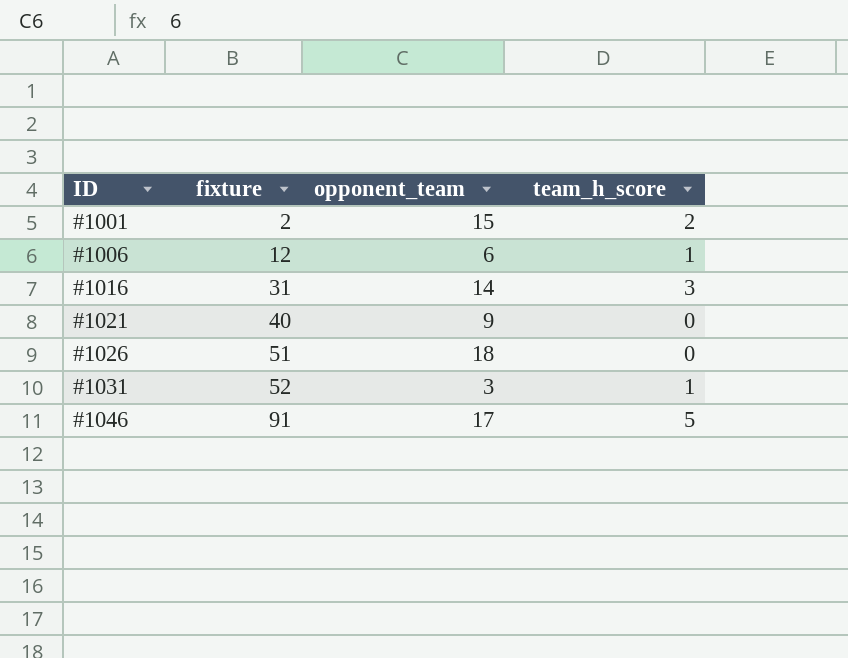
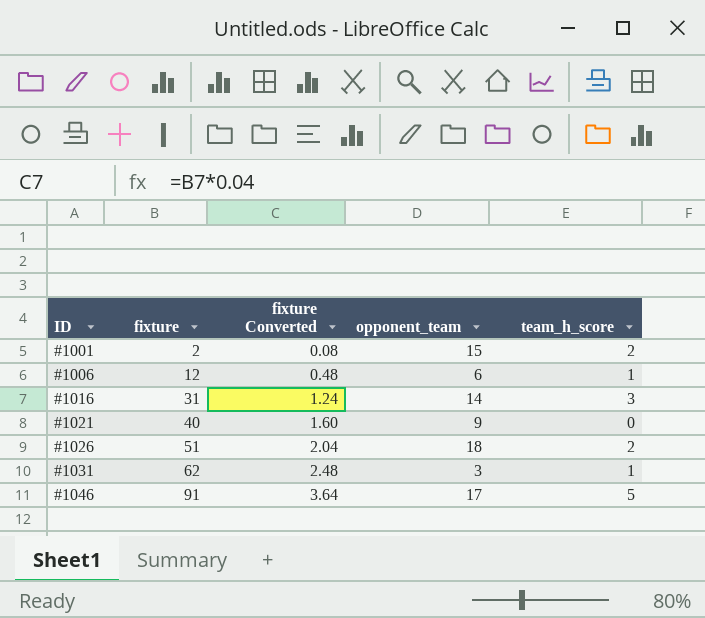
column fixture Converted | formula: none -> [fixture] * 0.04
#1026 | team_h_score: 0 -> 2
#1031 | fixture: 52 -> 62

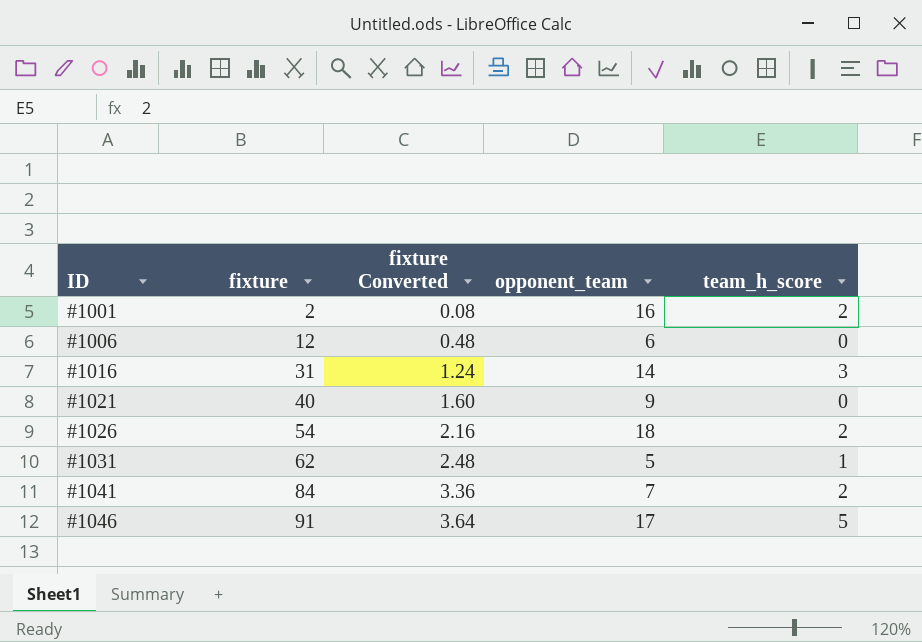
#1001 | opponent_team: 15 -> 16
#1006 | team_h_score: 1 -> 0
#1026 | fixture: 51 -> 54
#1026 | fixture Converted: 2.04 -> 2.16
#1031 | opponent_team: 3 -> 5
row #1041: none -> 84 | 3.36 | 7 | 2

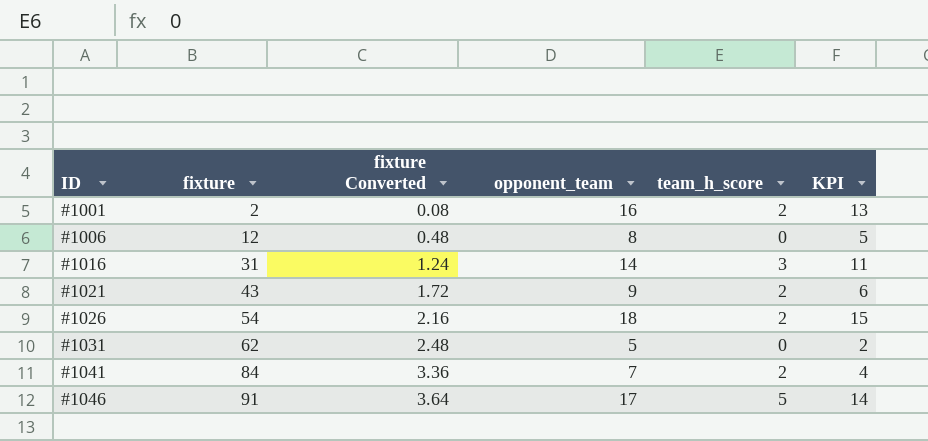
column KPI | formula: none -> [opponent_team] - 3
#1006 | opponent_team: 6 -> 8
#1021 | fixture: 40 -> 43
#1021 | fixture Converted: 1.60 -> 1.72
#1021 | team_h_score: 0 -> 2
#1031 | team_h_score: 1 -> 0

